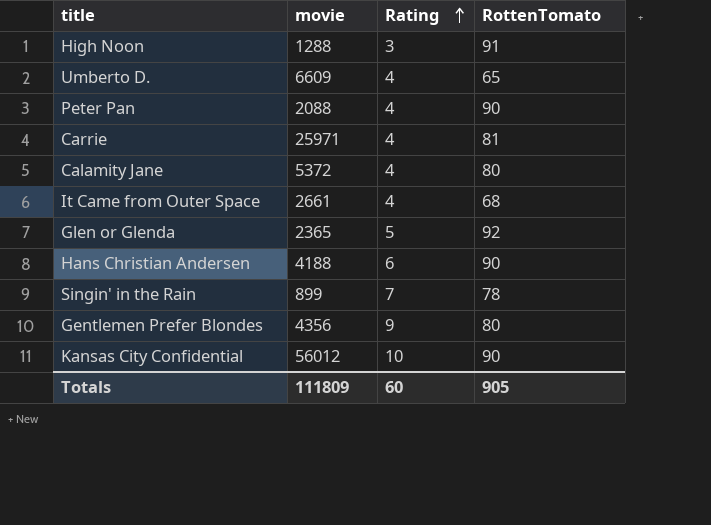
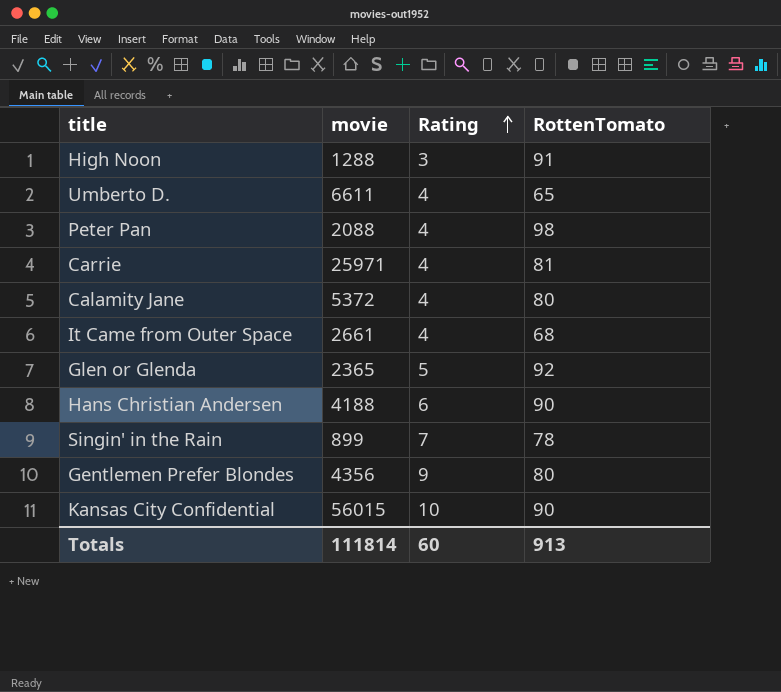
Umberto D. | movie: 6609 -> 6611
Peter Pan | RottenTomato: 90 -> 98
Kansas City Confidential | movie: 56012 -> 56015
Totals | movie: 111809 -> 111814
Totals | RottenTomato: 905 -> 913

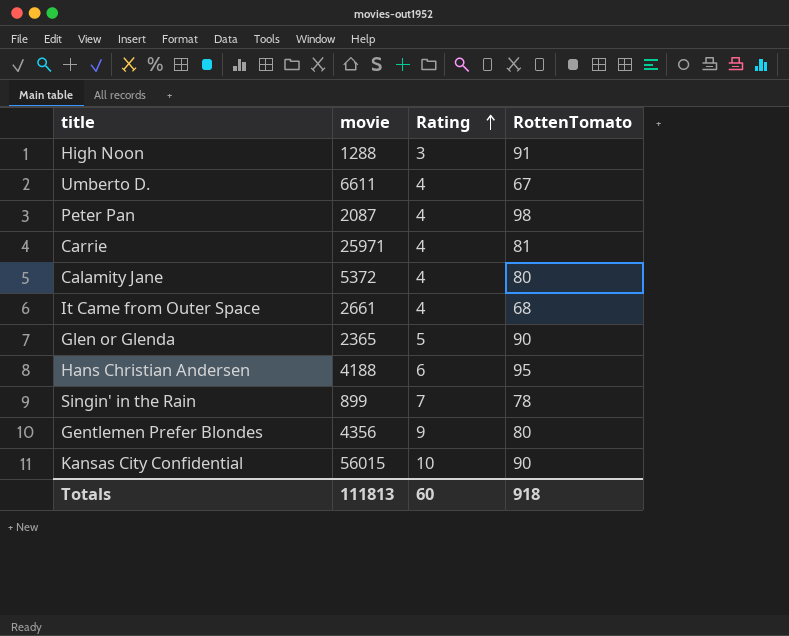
Umberto D. | RottenTomato: 65 -> 67
Peter Pan | movie: 2088 -> 2087
Glen or Glenda | RottenTomato: 92 -> 90
Hans Christian Andersen | RottenTomato: 90 -> 95
Totals | movie: 111814 -> 111813
Totals | RottenTomato: 913 -> 918

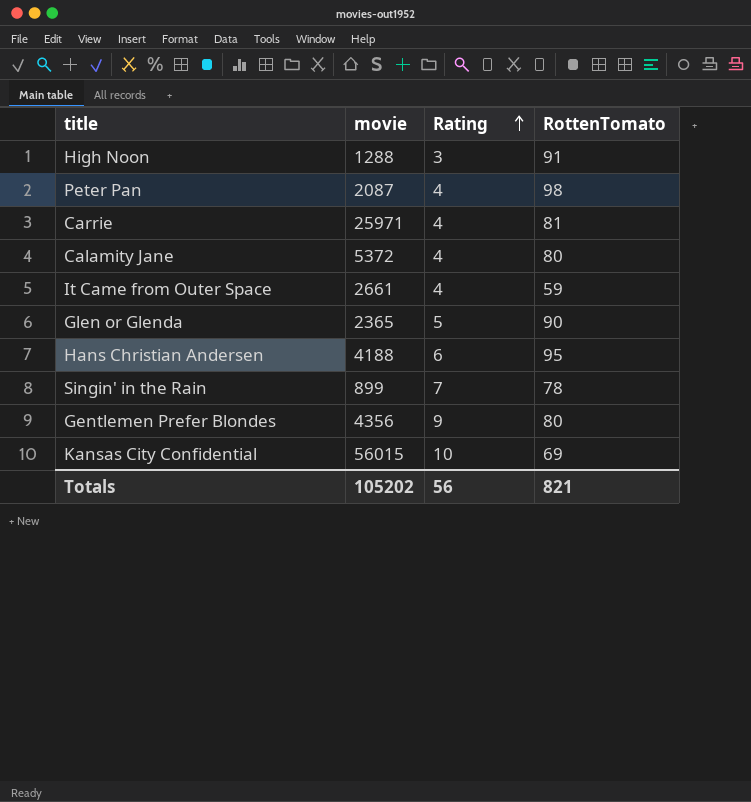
row Umberto D.: 6611 | 4 | 67 -> none
It Came from Outer Space | RottenTomato: 68 -> 59
Kansas City Confidential | RottenTomato: 90 -> 69
Totals | movie: 111813 -> 105202
Totals | Rating: 60 -> 56
Totals | RottenTomato: 918 -> 821

